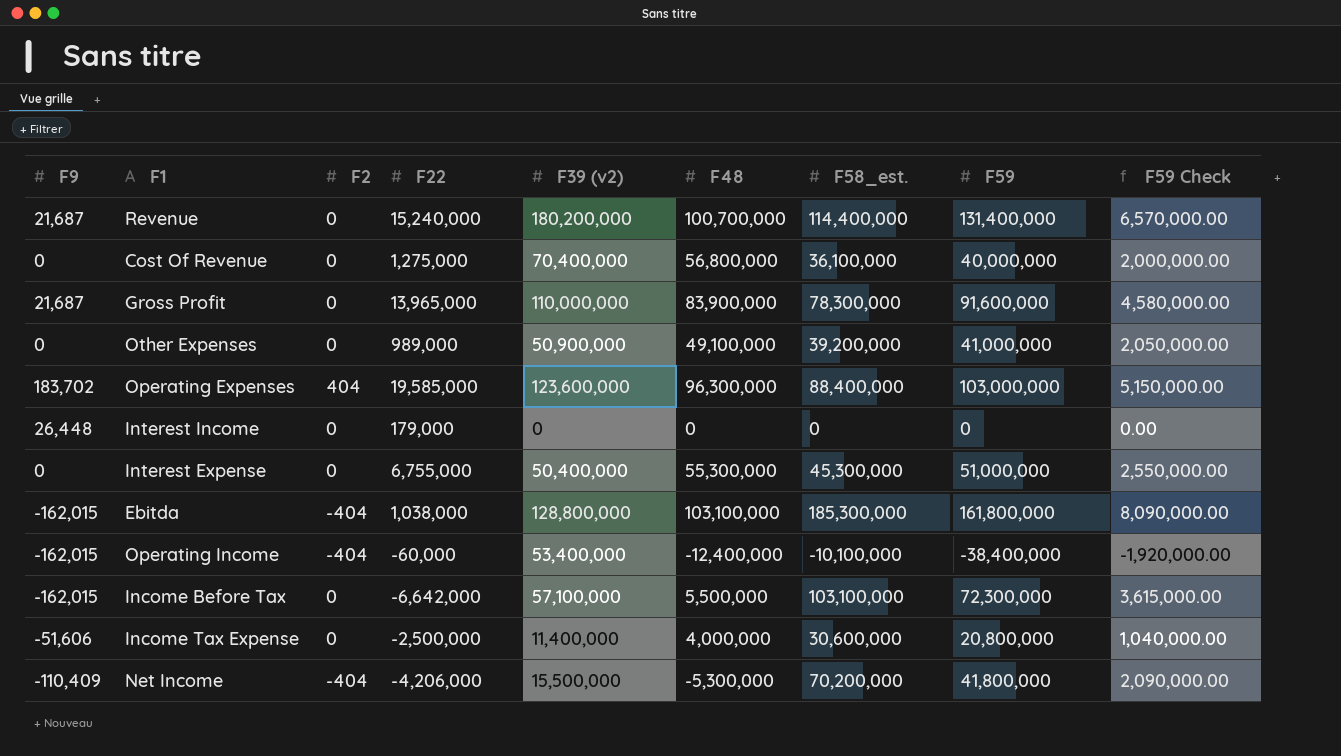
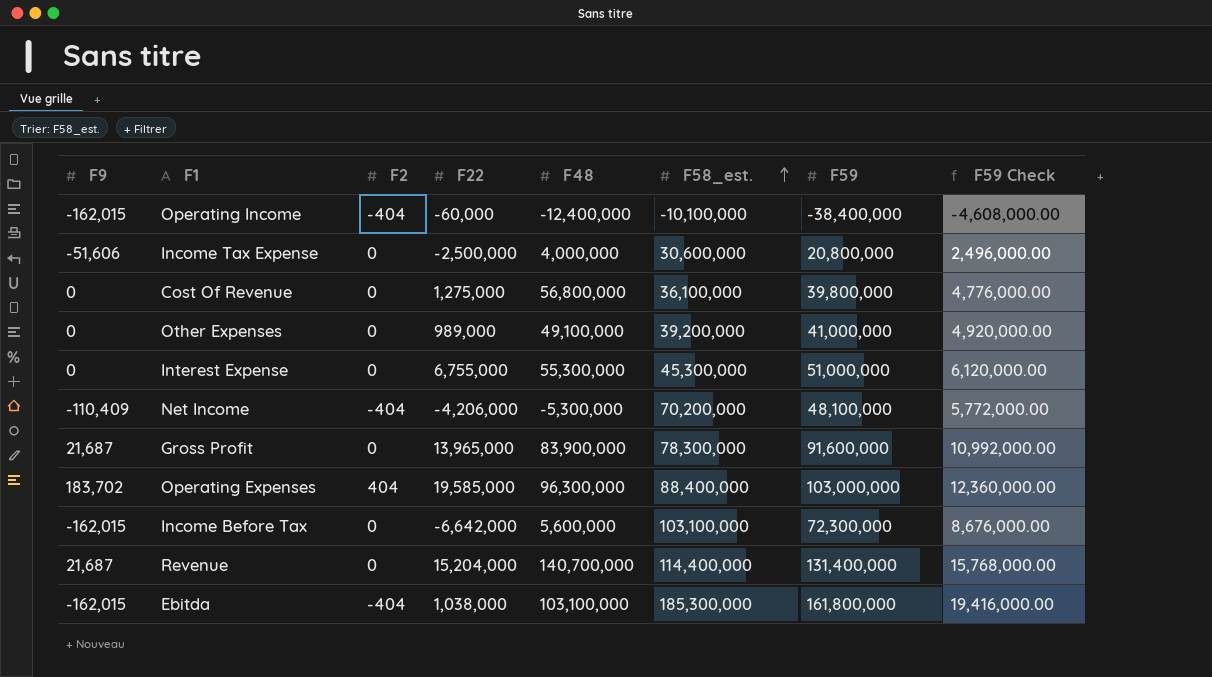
row order: none -> F58_est. ascending
column F39 (v2) | position: 5 -> none
column F59 Check | formula: [F59] * 0.05 -> [F59] * 0.12
row Interest Income: 26,448 | 0 | 179,000 | 0 | 0 | 0 | 0 | 0.00 -> none
Cost Of Revenue | F59: 40,000,000 -> 39,800,000
Net Income | F59: 41,800,000 -> 48,100,000
Income Before Tax | F48: 5,500,000 -> 5,600,000
Revenue | F22: 15,240,000 -> 15,204,000
Revenue | F48: 100,700,000 -> 140,700,000

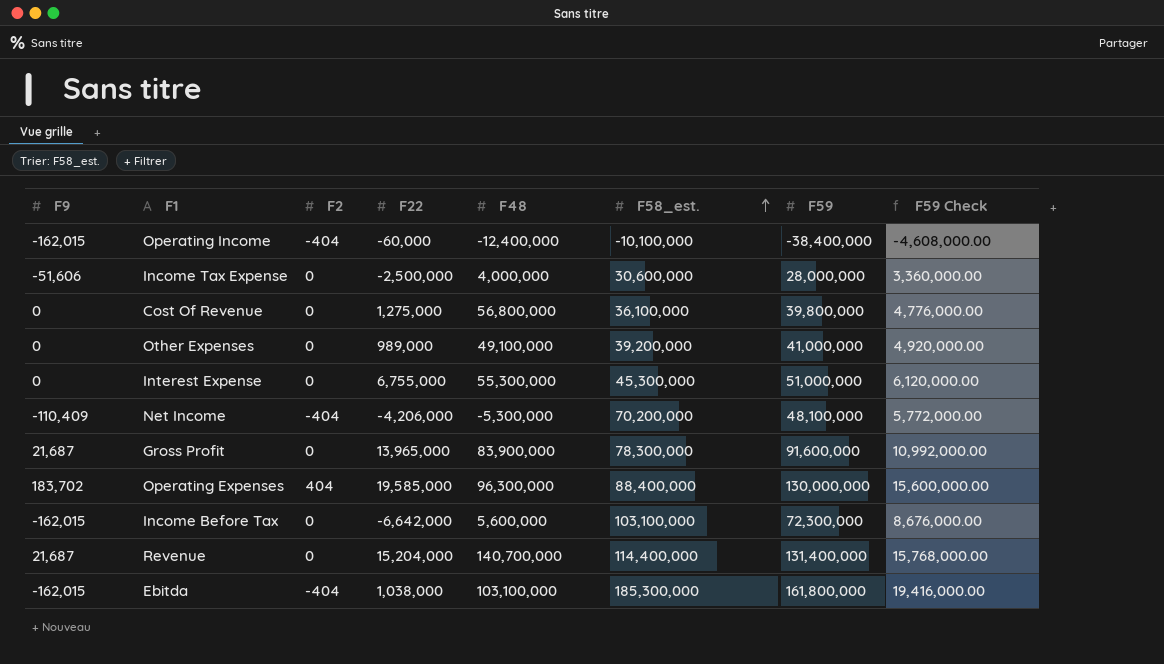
Income Tax Expense | F59: 20,800,000 -> 28,000,000
Income Tax Expense | F59 Check: 2,496,000.00 -> 3,360,000.00
Operating Expenses | F59: 103,000,000 -> 130,000,000
Operating Expenses | F59 Check: 12,360,000.00 -> 15,600,000.00

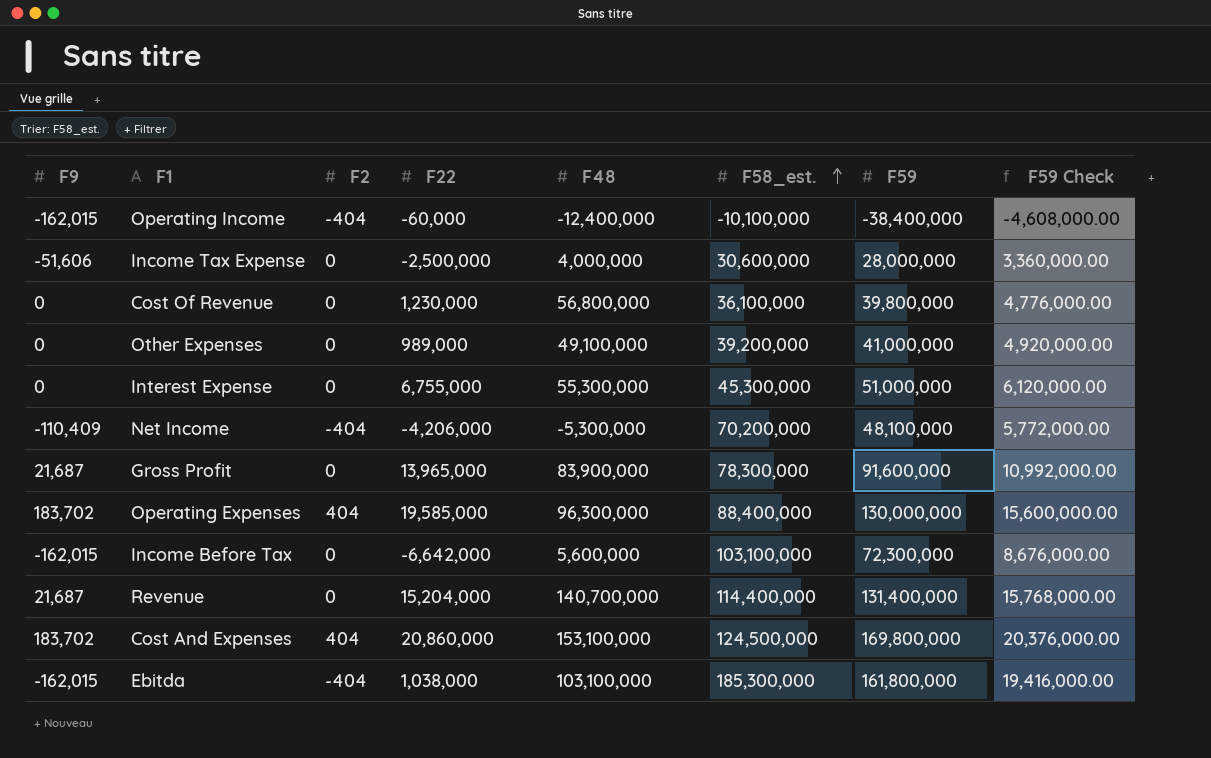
Cost Of Revenue | F22: 1,275,000 -> 1,230,000
row Cost And Expenses: none -> 183,702 | 404 | 20,860,000 | 153,100,000 | 124,500,000 | 169,800,000 | 20,376,000.00

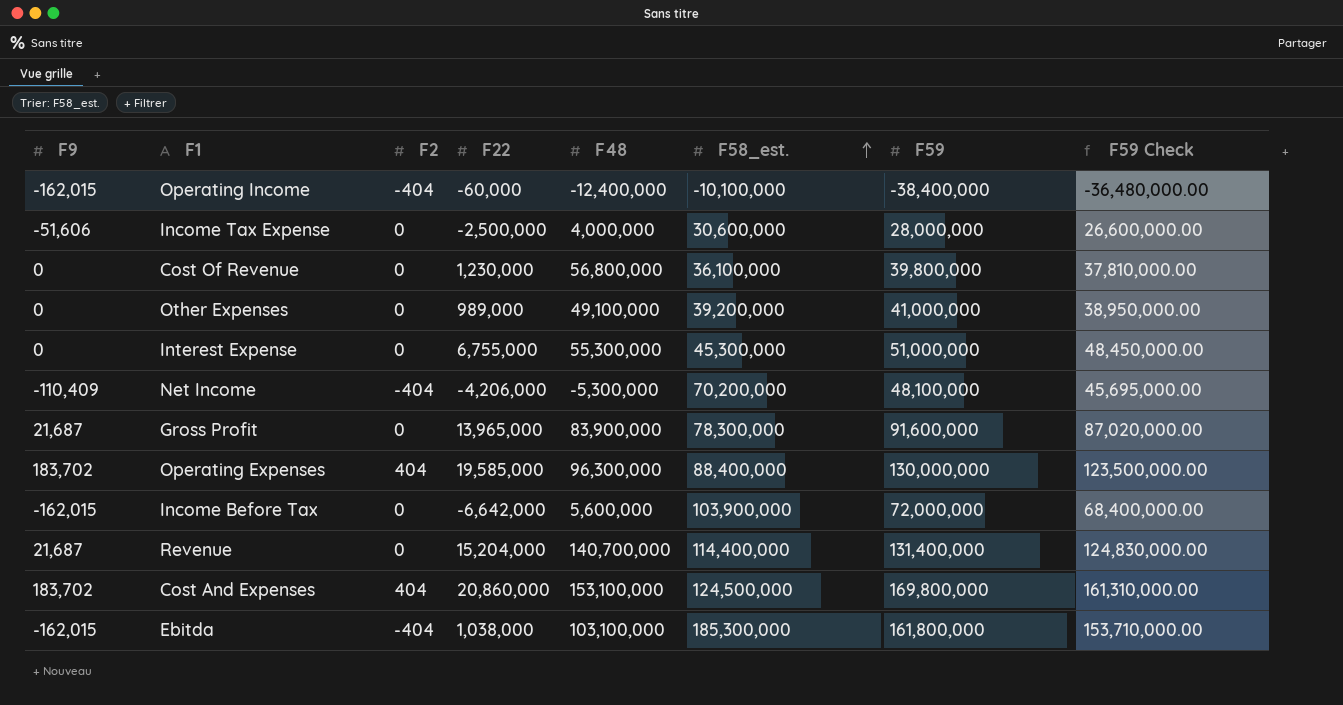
column F59 Check | formula: [F59] * 0.12 -> [F59] * 0.95
Income Before Tax | F58_est.: 103,100,000 -> 103,900,000
Income Before Tax | F59: 72,300,000 -> 72,000,000

